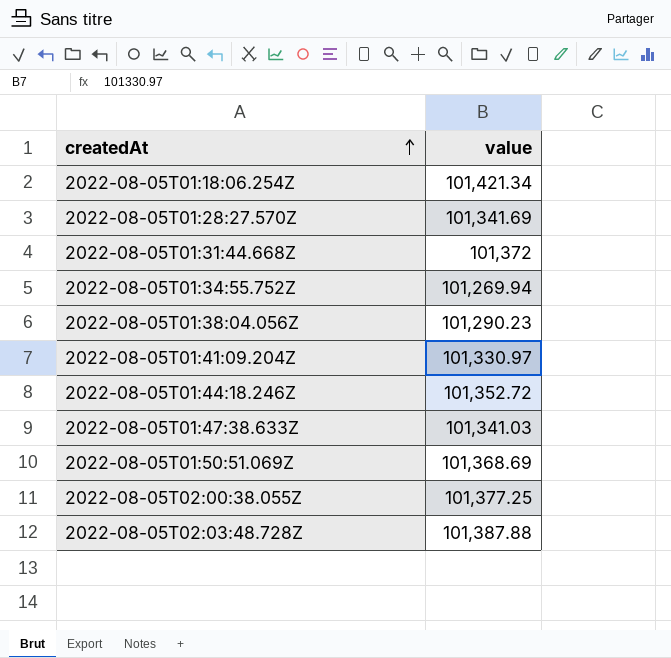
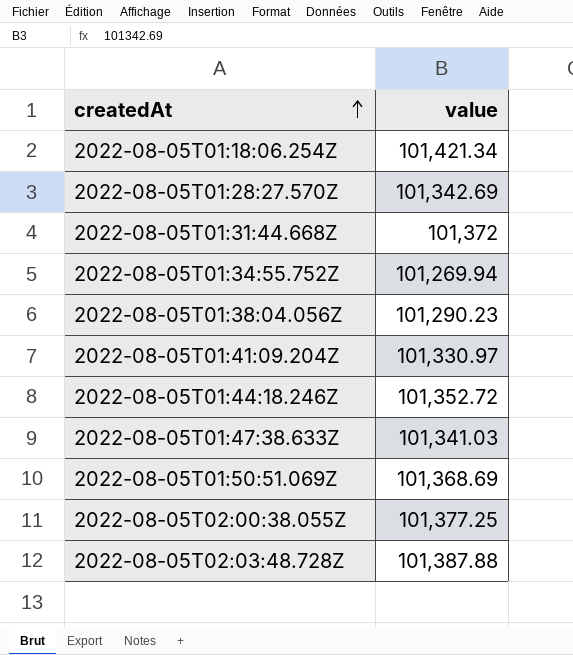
2022-08-05T01:28:27.570Z | value: 101,341.69 -> 101,342.69

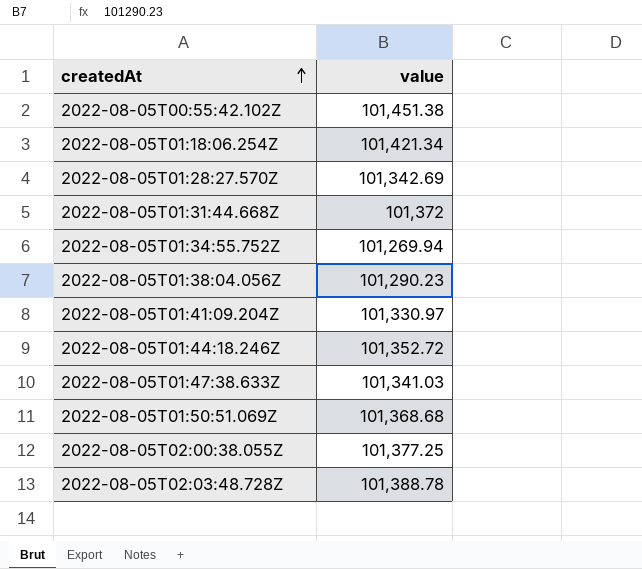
row 2022-08-05T00:55:42.102Z: none -> 101,451.38
2022-08-05T01:50:51.069Z | value: 101,368.69 -> 101,368.68
2022-08-05T02:03:48.728Z | value: 101,387.88 -> 101,388.78

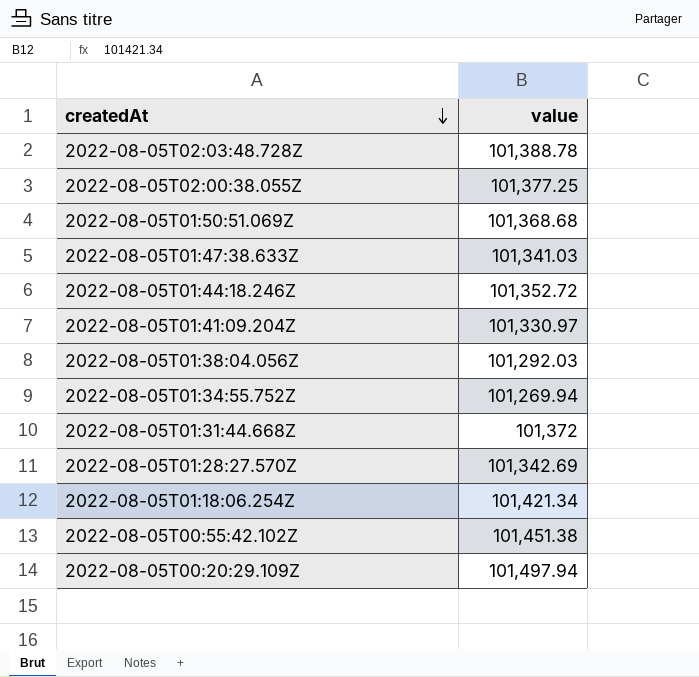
row order: createdAt ascending -> createdAt descending
2022-08-05T01:38:04.056Z | value: 101,290.23 -> 101,292.03
row 2022-08-05T00:20:29.109Z: none -> 101,497.94

